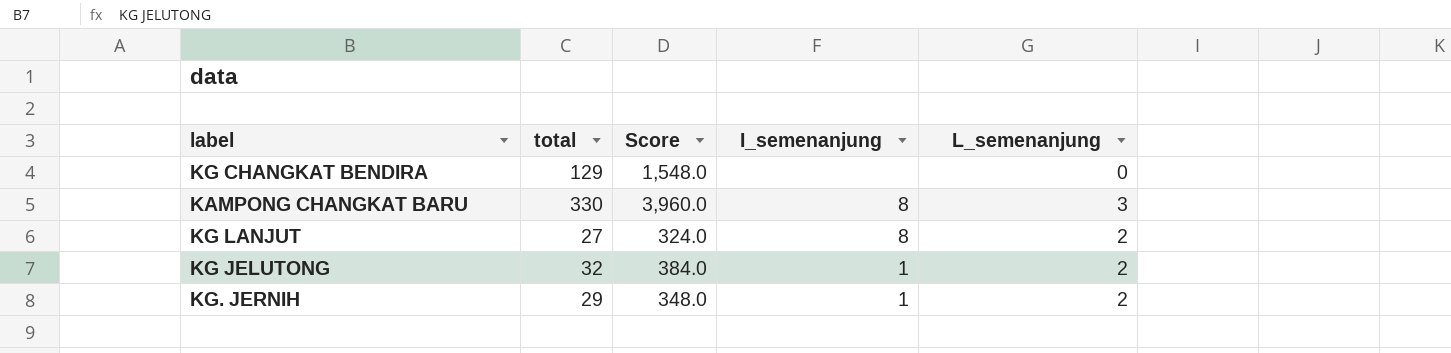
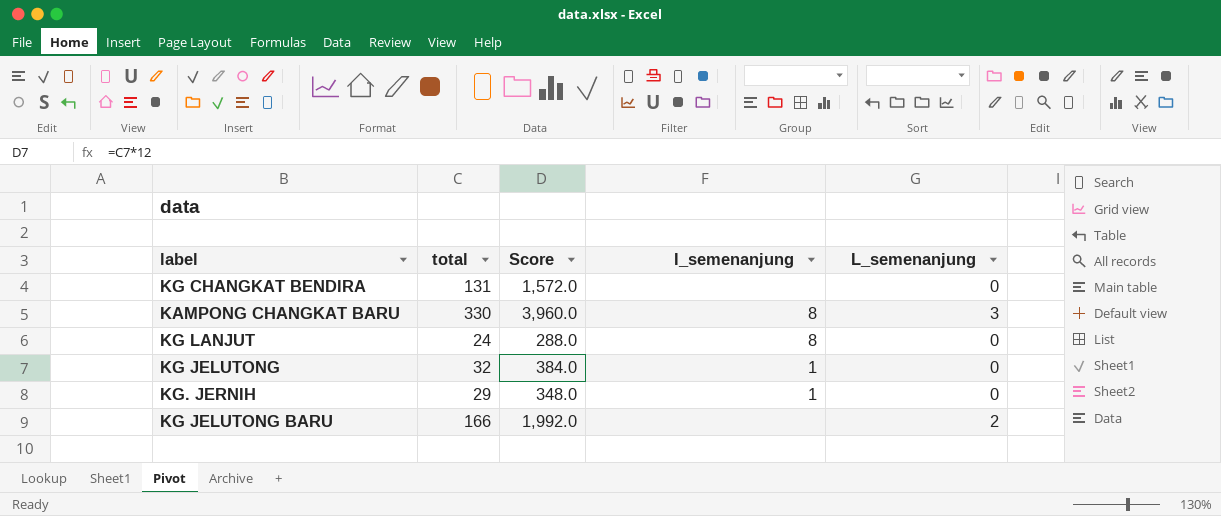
KG CHANGKAT BENDIRA | total: 129 -> 131
KG CHANGKAT BENDIRA | Score: 1,548.0 -> 1,572.0
KG LANJUT | total: 27 -> 24
KG LANJUT | Score: 324.0 -> 288.0
KG LANJUT | L_semenanjung: 2 -> 0
KG JELUTONG | L_semenanjung: 2 -> 0
KG. JERNIH | L_semenanjung: 2 -> 0
row KG JELUTONG BARU: none -> 166 | 1,992.0 | none | 2

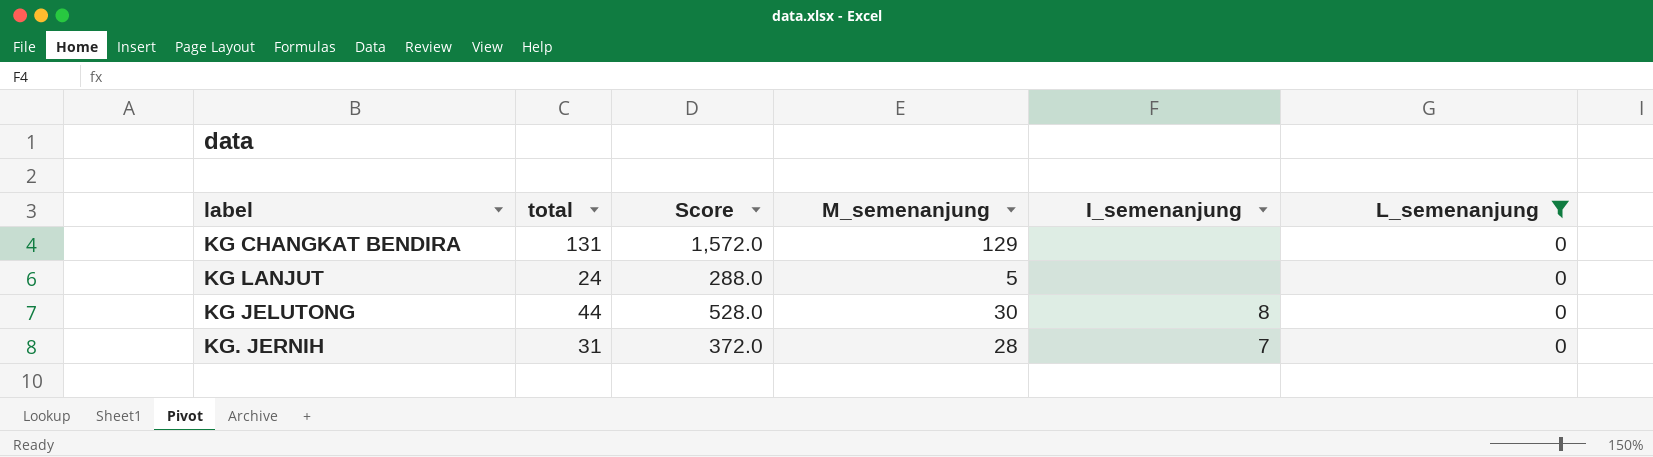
filter: none -> L_semenanjung = 0
column M_semenanjung | position: none -> 4
KG LANJUT | I_semenanjung: 8 -> none
KG JELUTONG | total: 32 -> 44
KG JELUTONG | Score: 384.0 -> 528.0
KG JELUTONG | I_semenanjung: 1 -> 8
KG. JERNIH | total: 29 -> 31
KG. JERNIH | Score: 348.0 -> 372.0
KG. JERNIH | I_semenanjung: 1 -> 7

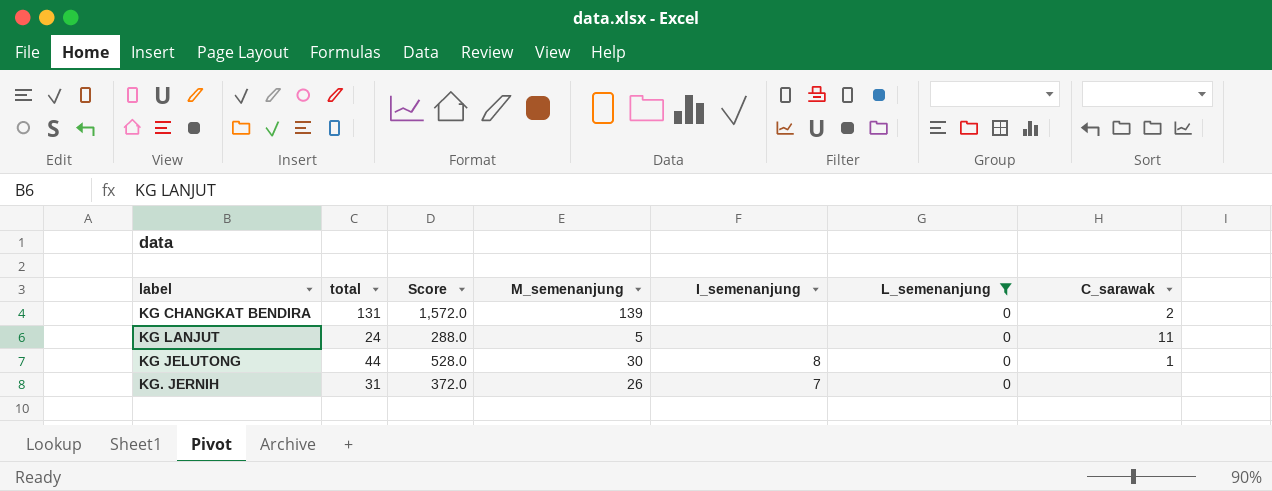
column C_sarawak | position: none -> 7
KG CHANGKAT BENDIRA | M_semenanjung: 129 -> 139
KG. JERNIH | M_semenanjung: 28 -> 26

